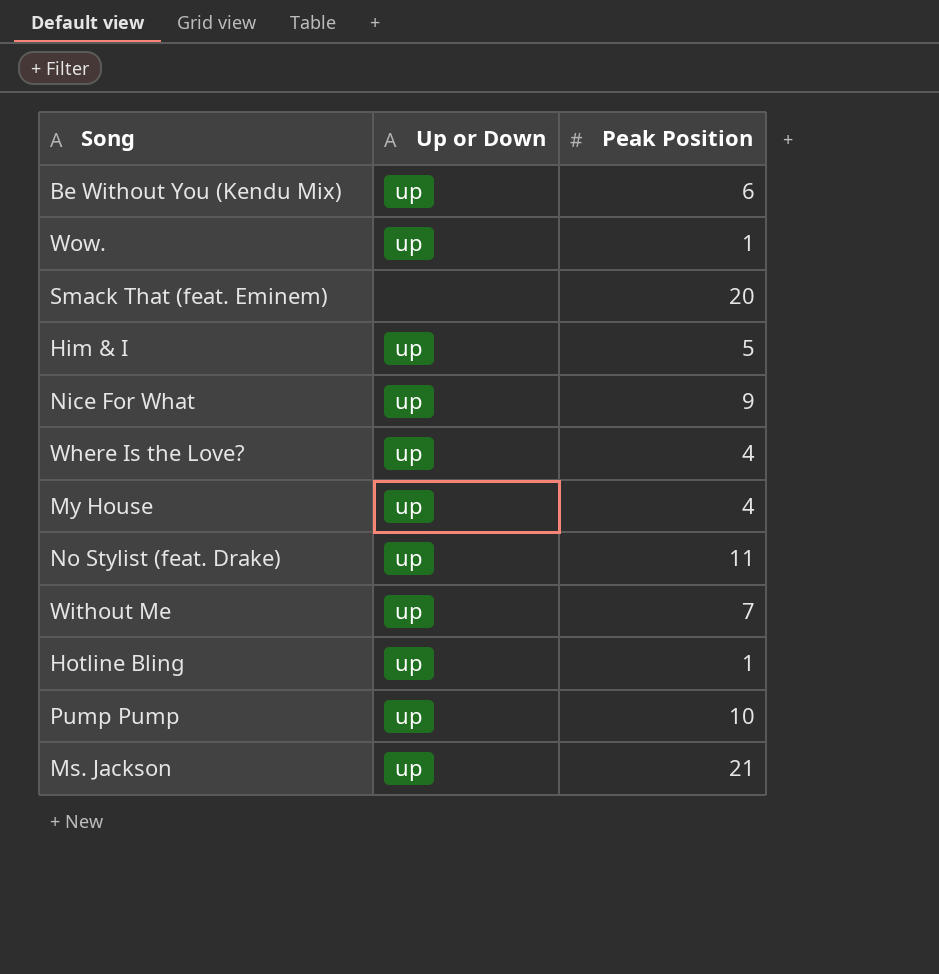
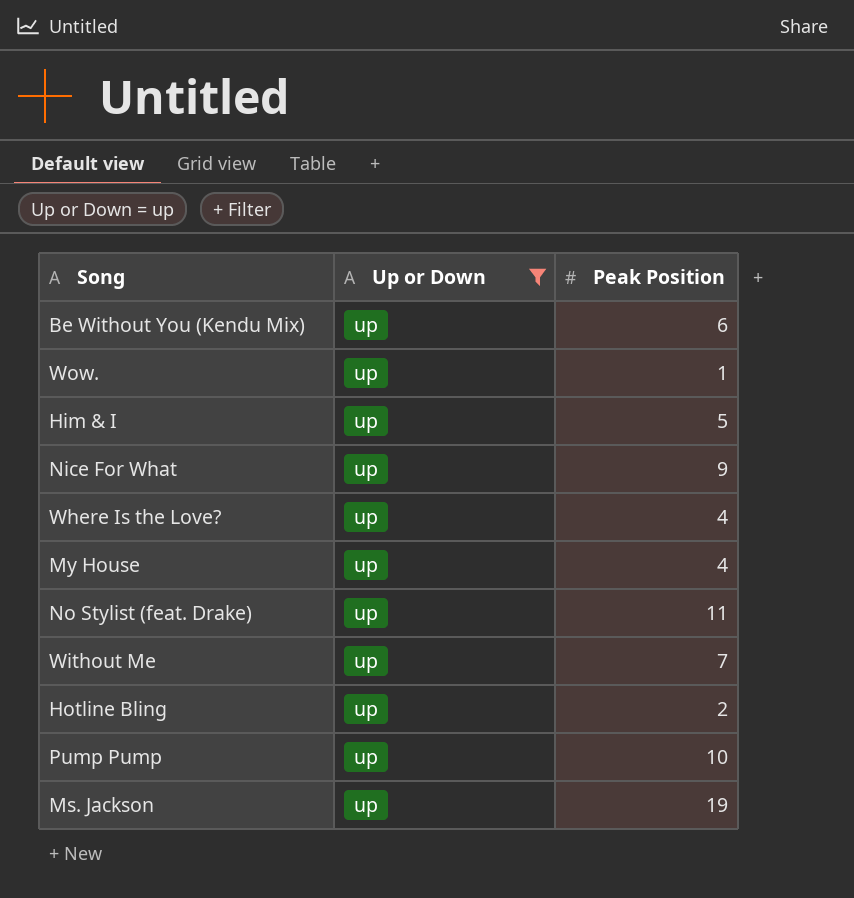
filter: none -> Up or Down = up
Hotline Bling | Peak Position: 1 -> 2
Ms. Jackson | Peak Position: 21 -> 19

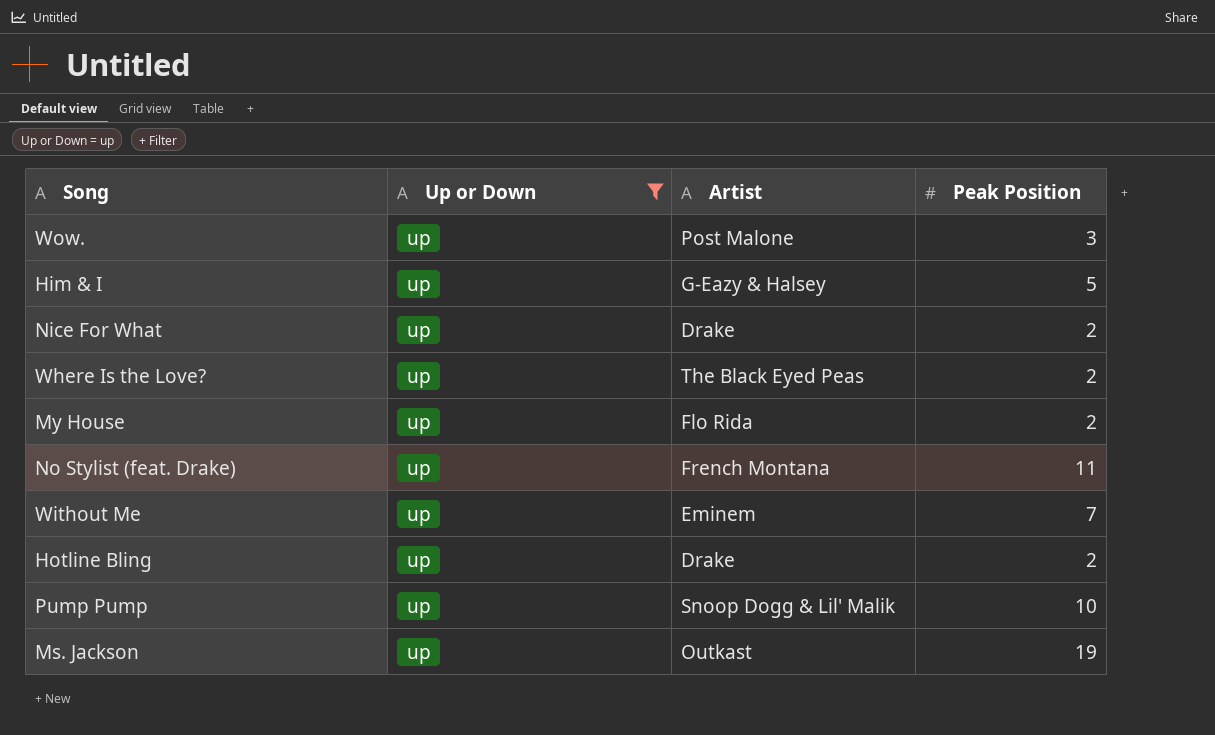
column Artist | position: none -> 3
row Be Without You (Kendu Mix): up | 6 -> none
Wow. | Peak Position: 1 -> 3
Nice For What | Peak Position: 9 -> 2
Where Is the Love? | Peak Position: 4 -> 2
My House | Peak Position: 4 -> 2

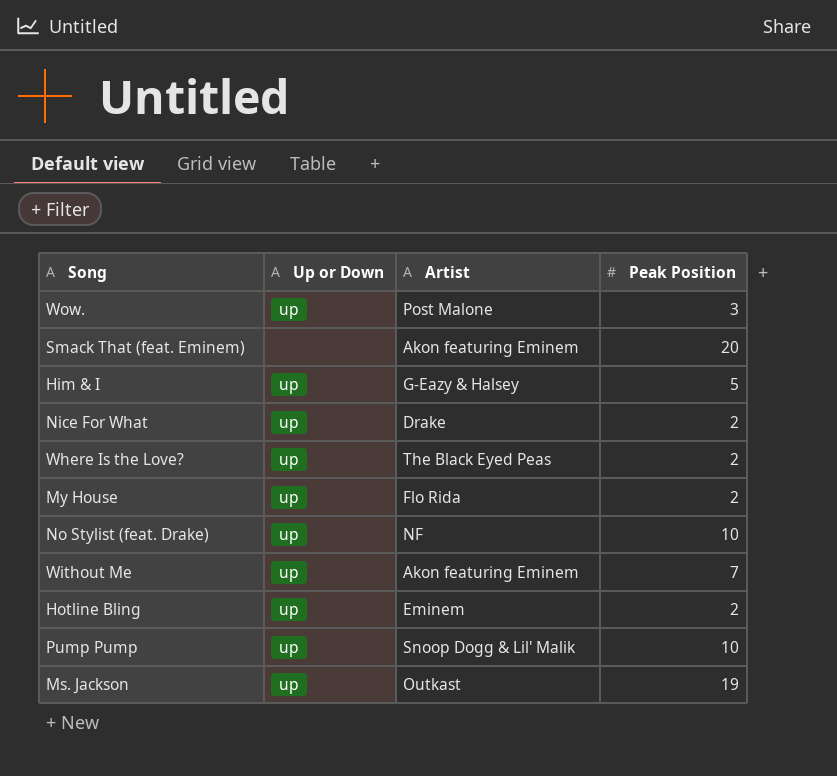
filter: Up or Down = up -> none
No Stylist (feat. Drake) | Artist: French Montana -> NF
No Stylist (feat. Drake) | Peak Position: 11 -> 10
Without Me | Artist: Eminem -> Akon featuring Eminem
Hotline Bling | Artist: Drake -> Eminem

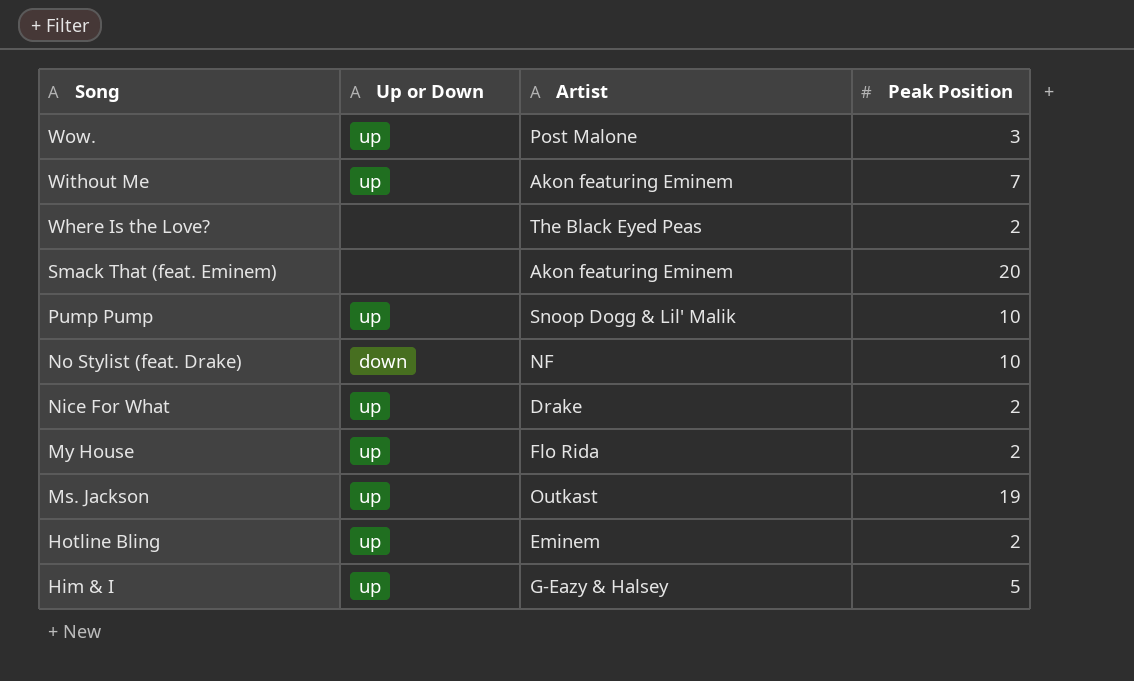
row order: none -> Song descending
Where Is the Love? | Up or Down: up -> none
No Stylist (feat. Drake) | Up or Down: up -> down

